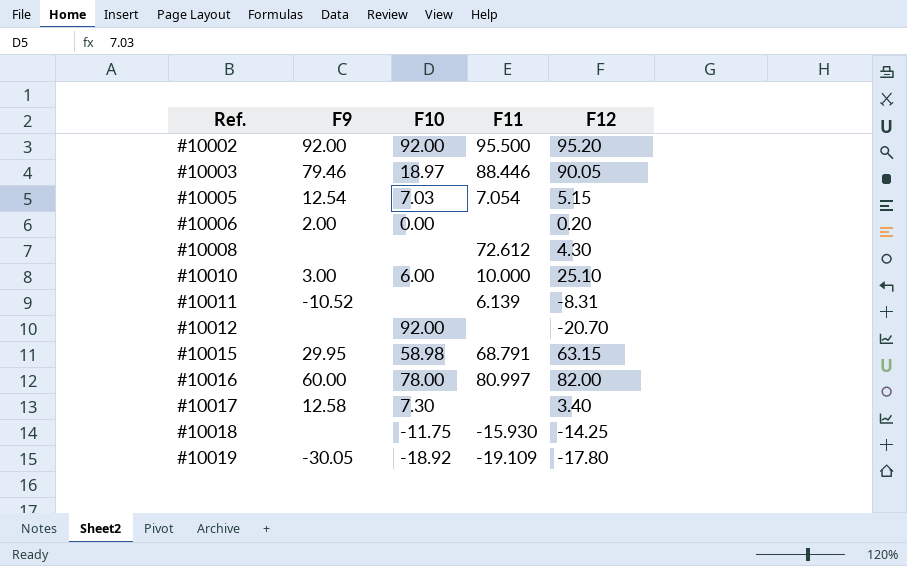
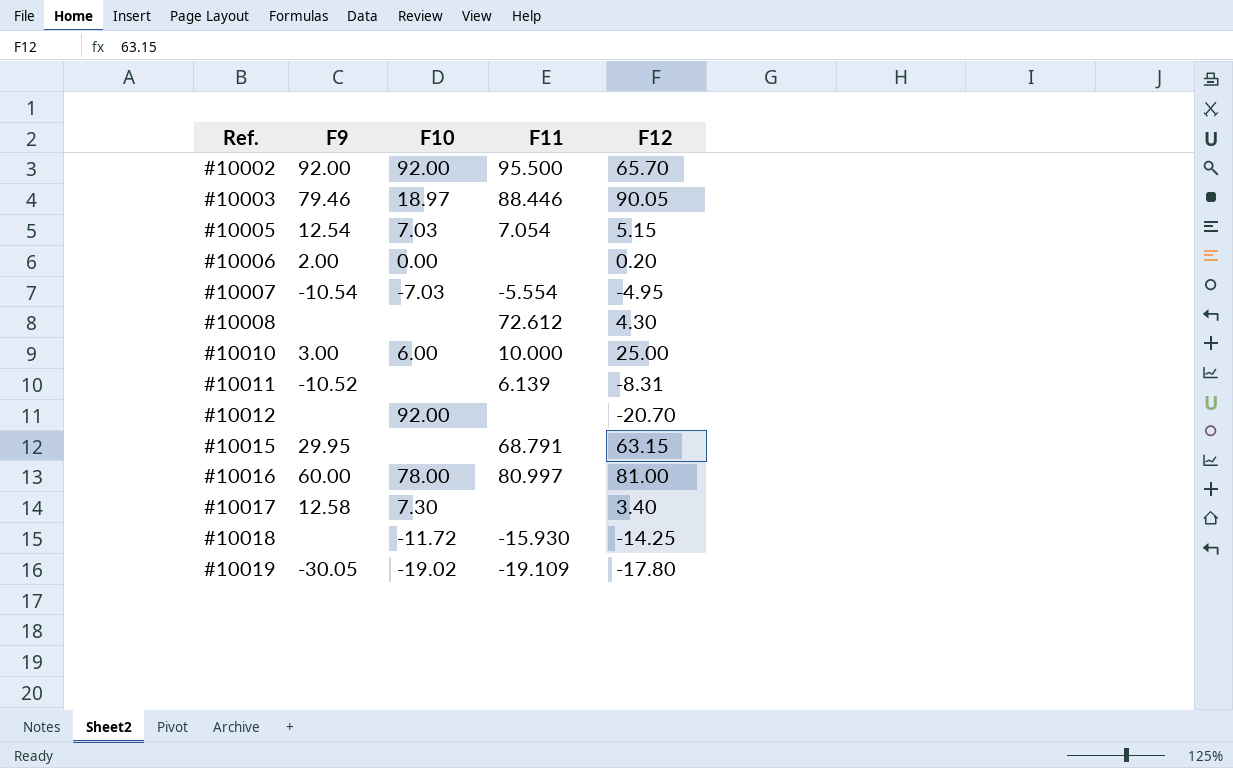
#10002 | F12: 95.20 -> 65.70
row #10007: none -> -10.54 | -7.03 | -5.554 | -4.95
#10010 | F12: 25.10 -> 25.00
#10015 | F10: 58.98 -> none
#10016 | F12: 82.00 -> 81.00
#10018 | F10: -11.75 -> -11.72
#10019 | F10: -18.92 -> -19.02

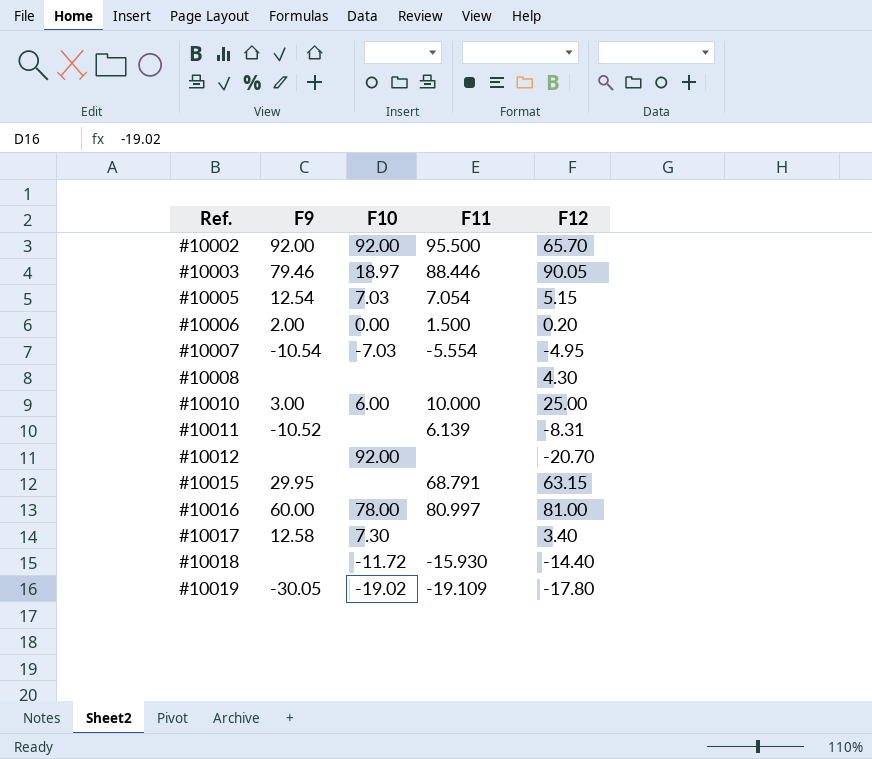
#10006 | F11: none -> 1.500
#10008 | F11: 72.612 -> none
#10018 | F12: -14.25 -> -14.40

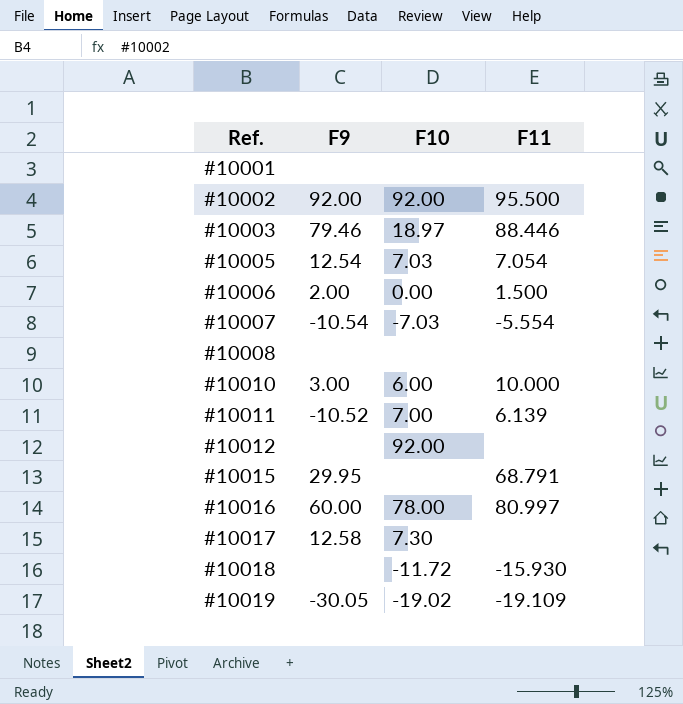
column F12 | position: 5 -> none
row #10001: none -> none | none | none
#10011 | F10: none -> 7.00

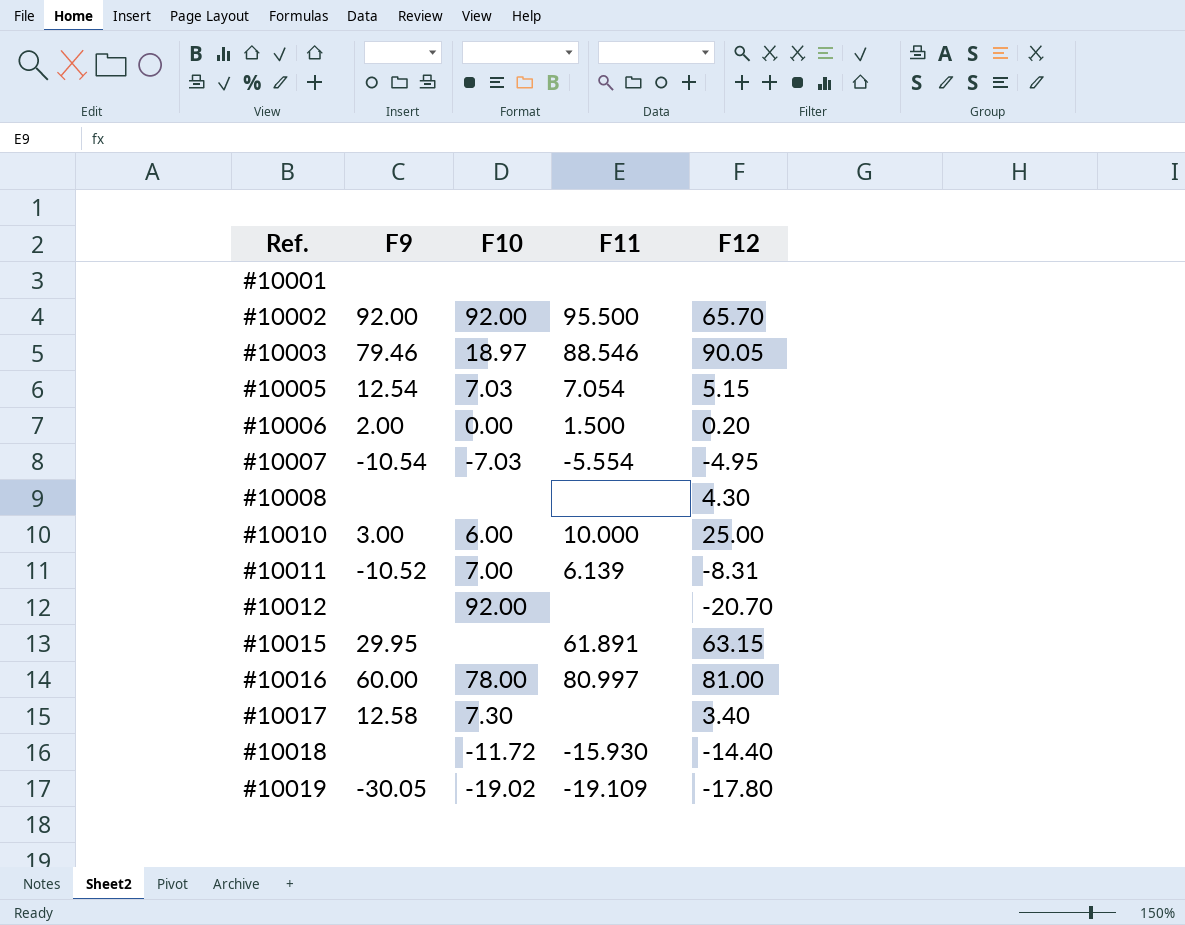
column F12 | position: none -> 5
#10003 | F11: 88.446 -> 88.546
#10015 | F11: 68.791 -> 61.891

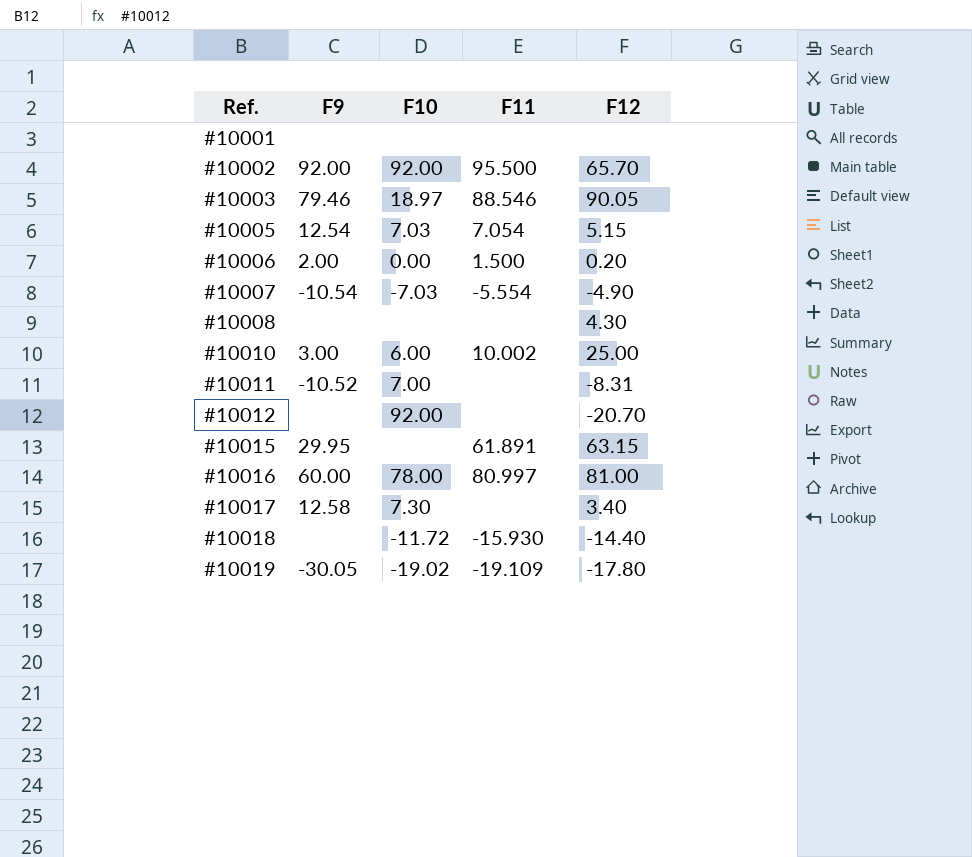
#10007 | F12: -4.95 -> -4.90
#10010 | F11: 10.000 -> 10.002
#10011 | F11: 6.139 -> none

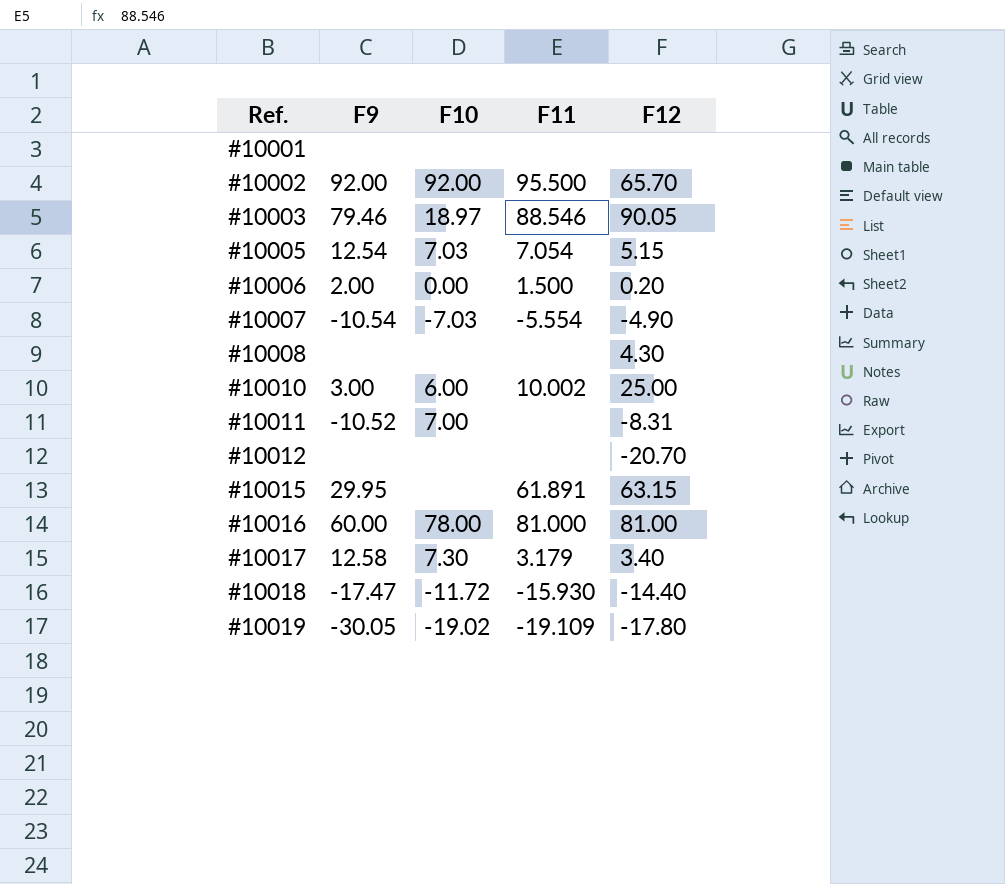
#10012 | F10: 92.00 -> none
#10016 | F11: 80.997 -> 81.000
#10017 | F11: none -> 3.179
#10018 | F9: none -> -17.47

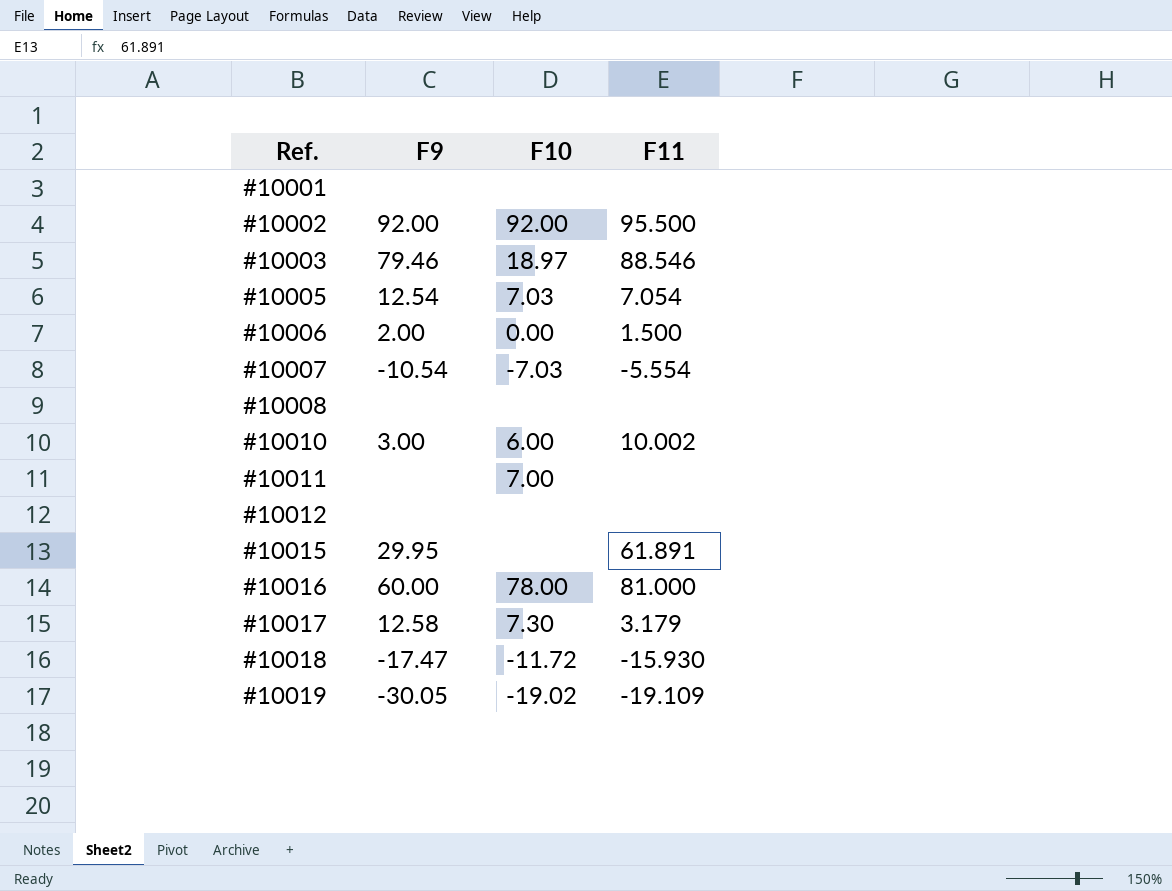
column F12 | position: 5 -> none
#10011 | F9: -10.52 -> none

